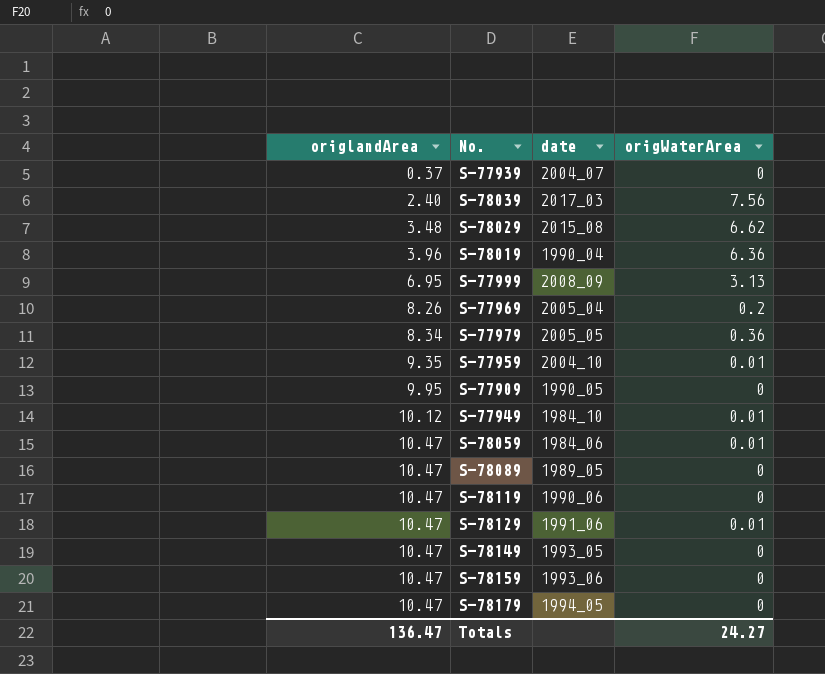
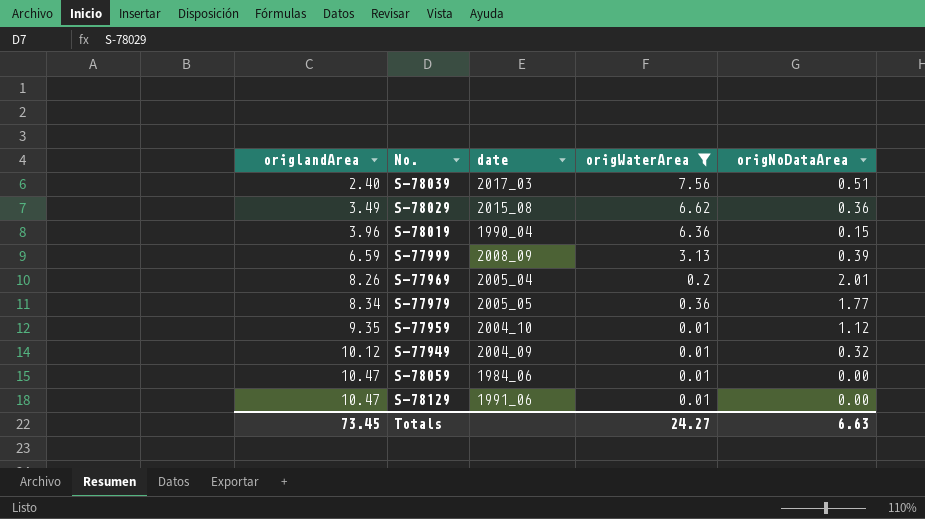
filter: none -> origWaterArea != 0
column origNoDataArea | position: none -> 5
S-78029 | origlandArea: 3.48 -> 3.49
S-77999 | origlandArea: 6.95 -> 6.59
S-77949 | date: 1984_10 -> 2004_09
Totals | origlandArea: 136.47 -> 73.45

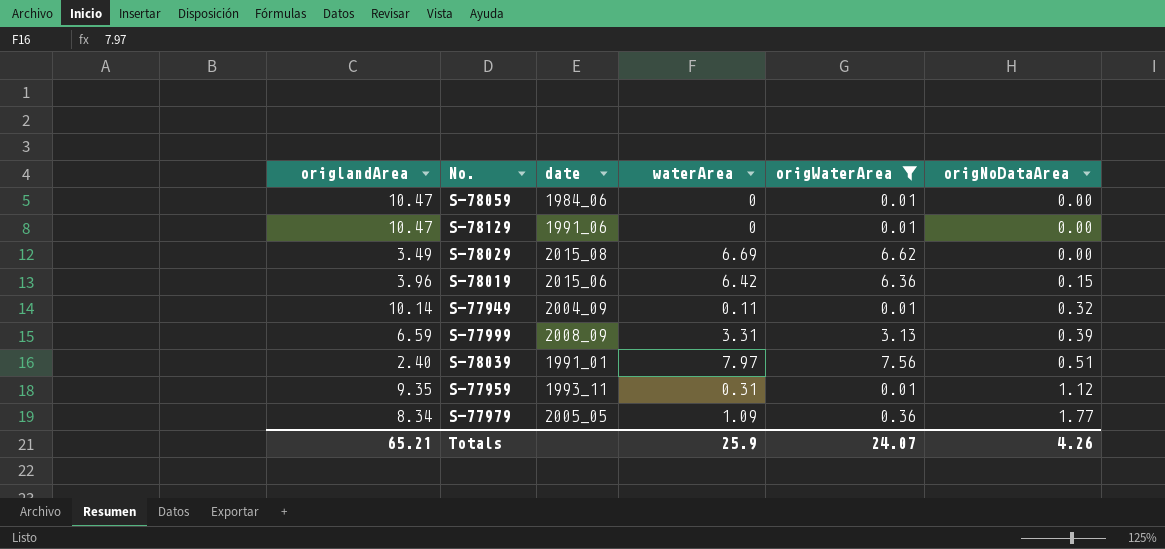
row order: origlandArea ascending -> origNoDataArea ascending
column waterArea | position: none -> 4
row S-77969: 8.26 | 2005_04 | 0.2 | 2.01 -> none
S-78029 | origNoDataArea: 0.36 -> 0.00
S-78019 | date: 1990_04 -> 2015_06
S-77949 | origlandArea: 10.12 -> 10.14
S-78039 | date: 2017_03 -> 1991_01
S-77959 | date: 2004_10 -> 1993_11
Totals | origlandArea: 73.45 -> 65.21
Totals | origWaterArea: 24.27 -> 24.07
Totals | origNoDataArea: 6.63 -> 4.26

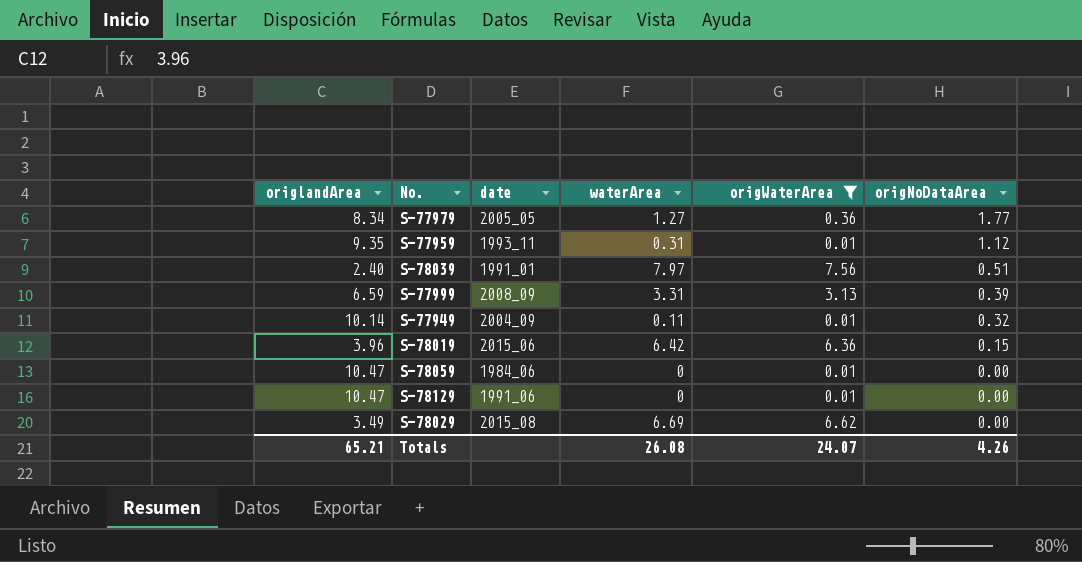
row order: origNoDataArea ascending -> origNoDataArea descending
S-77979 | waterArea: 1.09 -> 1.27
Totals | waterArea: 25.9 -> 26.08

